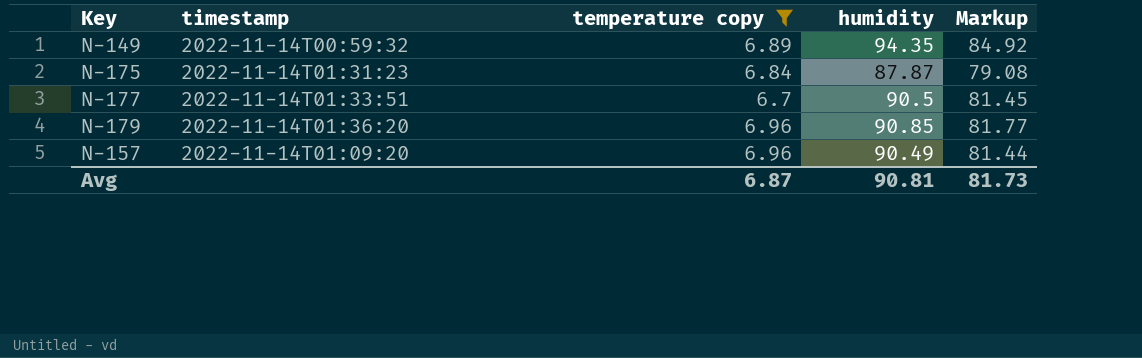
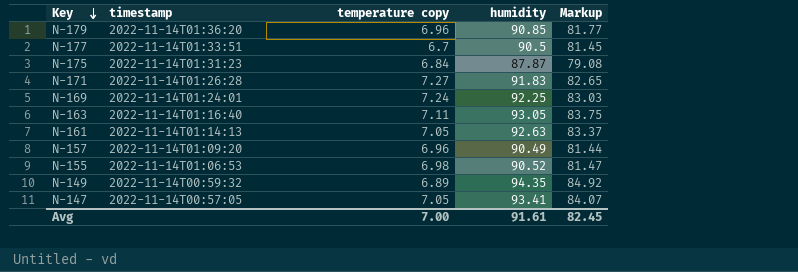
filter: temperature copy <= 6.96 -> none
row order: none -> Key descending
Avg | temperature copy: 6.87 -> 7.00
Avg | humidity: 90.81 -> 91.61
Avg | Markup: 81.73 -> 82.45

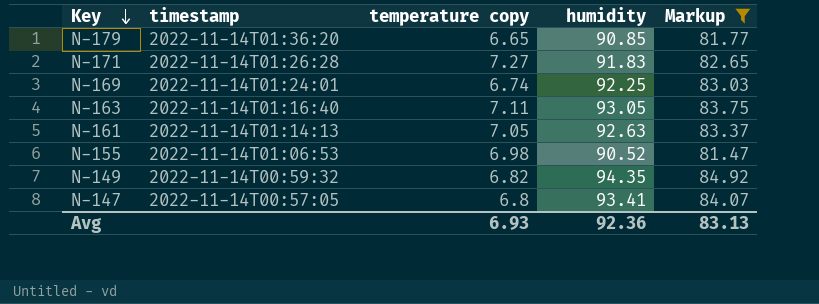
filter: none -> Markup >= 81.47
N-179 | temperature copy: 6.96 -> 6.65
N-169 | temperature copy: 7.24 -> 6.74
N-149 | temperature copy: 6.89 -> 6.82
N-147 | temperature copy: 7.05 -> 6.8
Avg | temperature copy: 7.00 -> 6.93
Avg | humidity: 91.61 -> 92.36
Avg | Markup: 82.45 -> 83.13

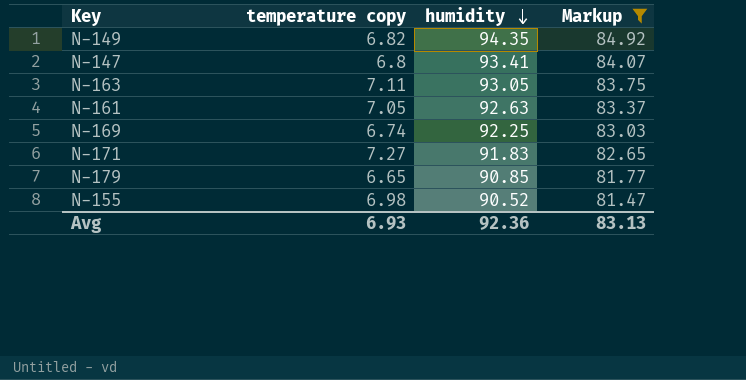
row order: Key descending -> humidity descending
column timestamp | position: 2 -> none

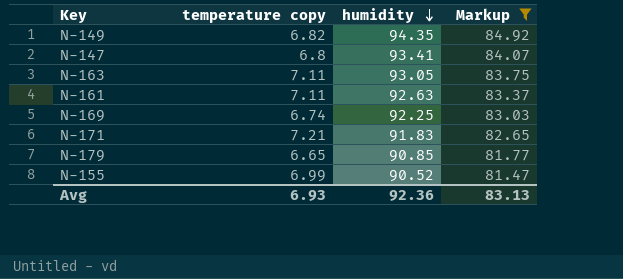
N-161 | temperature copy: 7.05 -> 7.11
N-171 | temperature copy: 7.27 -> 7.21
N-155 | temperature copy: 6.98 -> 6.99

